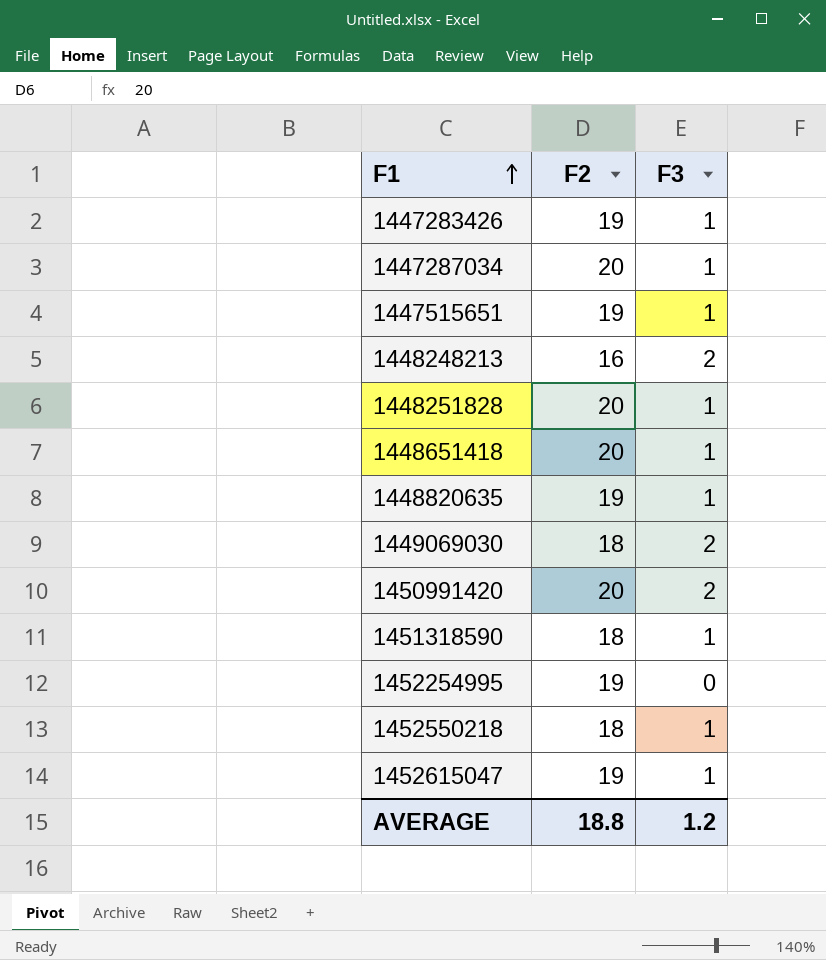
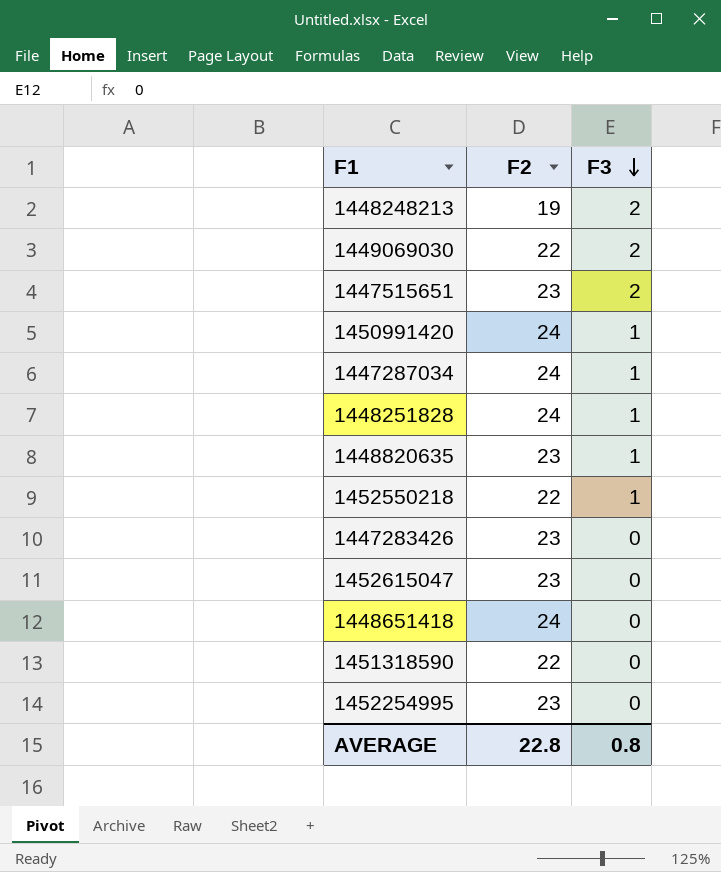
row order: F1 ascending -> F3 descending
1448248213 | F2: 16 -> 19
1449069030 | F2: 18 -> 22
1447515651 | F2: 19 -> 23
1447515651 | F3: 1 -> 2
1450991420 | F2: 20 -> 24
1450991420 | F3: 2 -> 1
1447287034 | F2: 20 -> 24
1448251828 | F2: 20 -> 24
1448820635 | F2: 19 -> 23
1452550218 | F2: 18 -> 22
1447283426 | F2: 19 -> 23
1447283426 | F3: 1 -> 0
1452615047 | F2: 19 -> 23
1452615047 | F3: 1 -> 0
1448651418 | F2: 20 -> 24
1448651418 | F3: 1 -> 0
1451318590 | F2: 18 -> 22
1451318590 | F3: 1 -> 0
1452254995 | F2: 19 -> 23
AVERAGE | F2: 18.8 -> 22.8
AVERAGE | F3: 1.2 -> 0.8

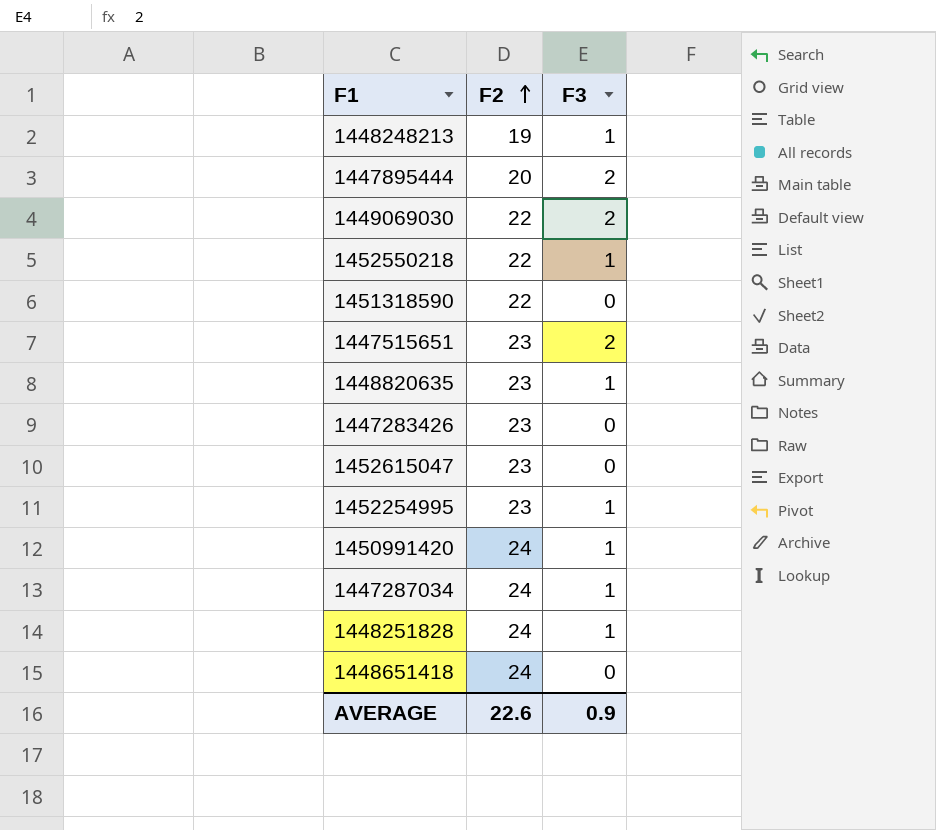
row order: F3 descending -> F2 ascending
1448248213 | F3: 2 -> 1
row 1447895444: none -> 20 | 2
1452254995 | F3: 0 -> 1
AVERAGE | F2: 22.8 -> 22.6
AVERAGE | F3: 0.8 -> 0.9

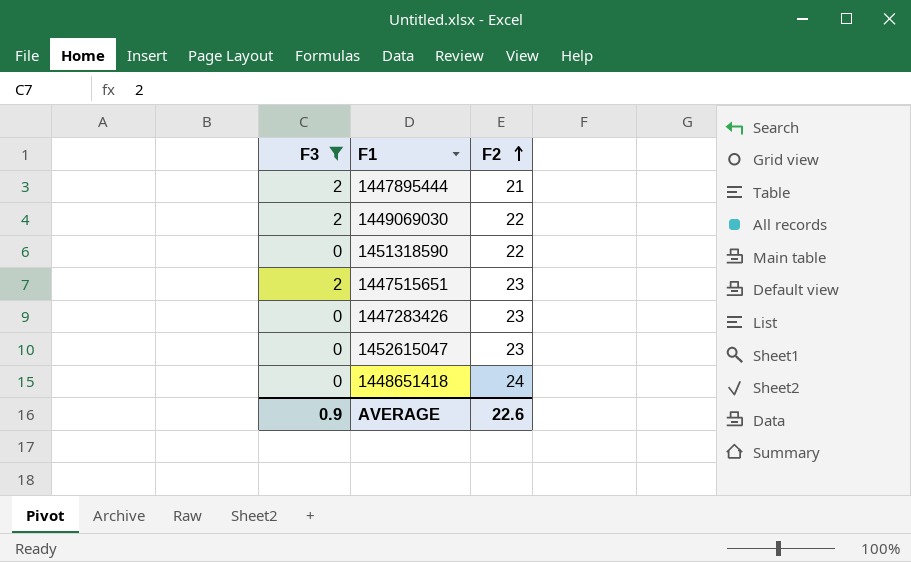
filter: none -> F3 != 1
column F3 | position: 3 -> 1
1447895444 | F2: 20 -> 21

